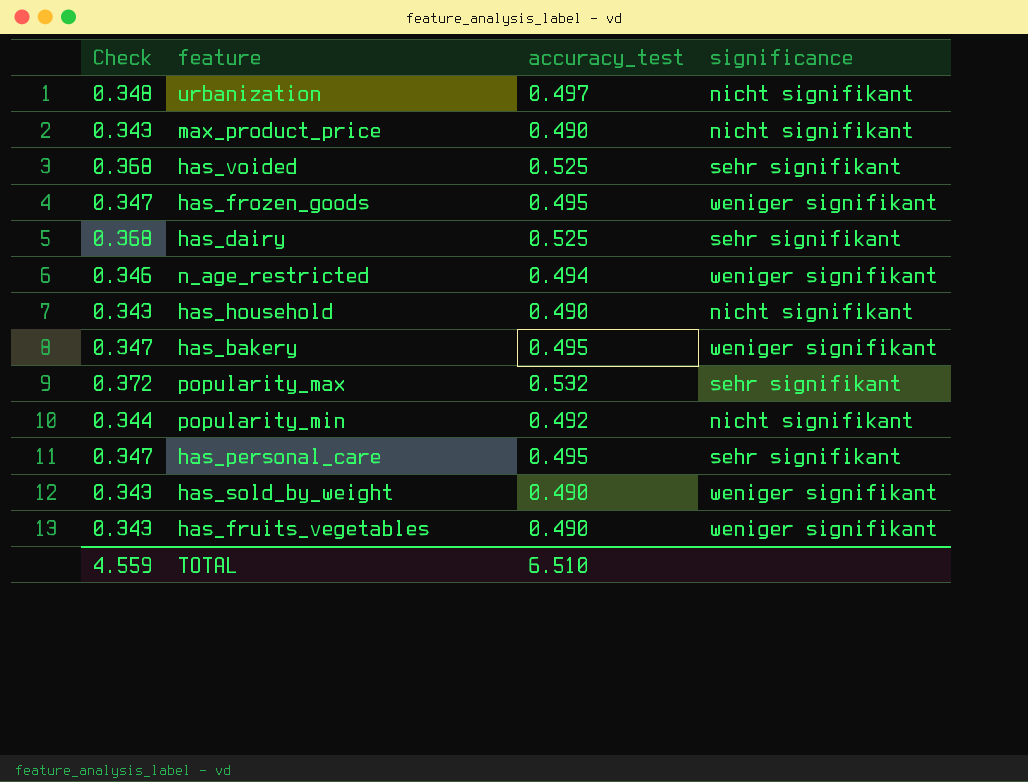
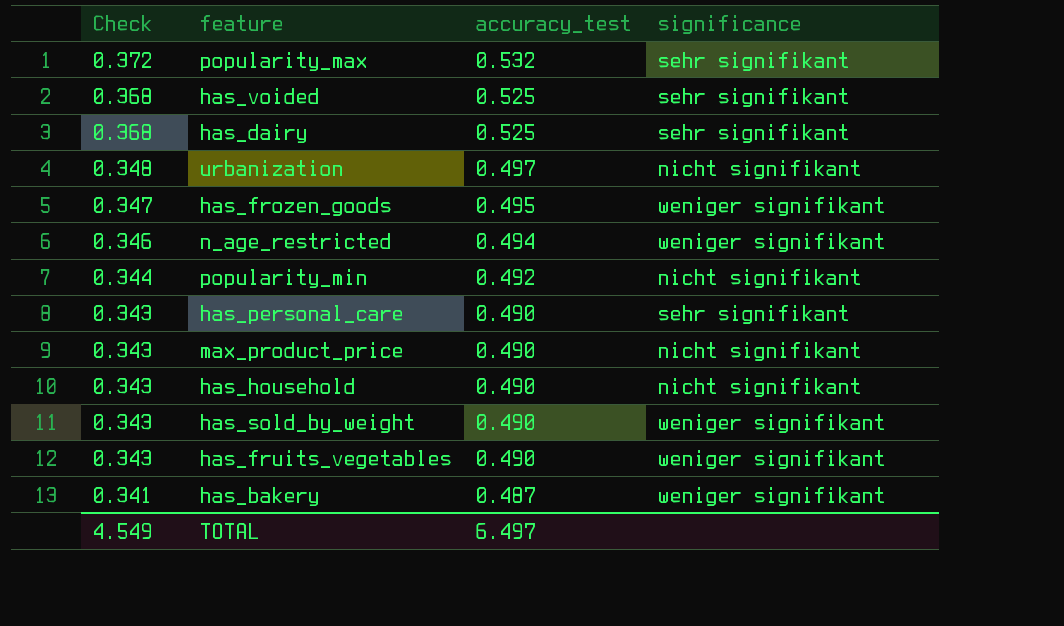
row order: none -> Check descending
has_personal_care | Check: 0.347 -> 0.343
has_personal_care | accuracy_test: 0.495 -> 0.490
has_bakery | Check: 0.347 -> 0.341
has_bakery | accuracy_test: 0.495 -> 0.487
TOTAL | Check: 4.559 -> 4.549
TOTAL | accuracy_test: 6.510 -> 6.497

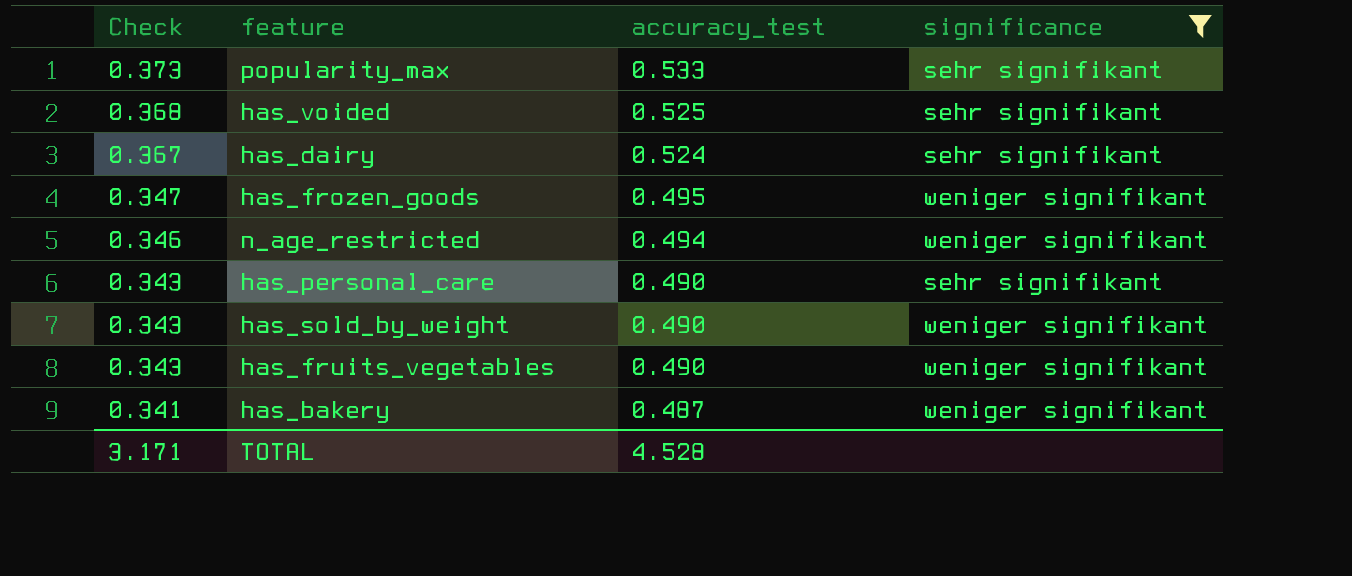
filter: none -> significance != nicht signifikant
popularity_max | Check: 0.372 -> 0.373
popularity_max | accuracy_test: 0.532 -> 0.533
has_dairy | Check: 0.368 -> 0.367
has_dairy | accuracy_test: 0.525 -> 0.524
TOTAL | Check: 4.549 -> 3.171
TOTAL | accuracy_test: 6.497 -> 4.528

